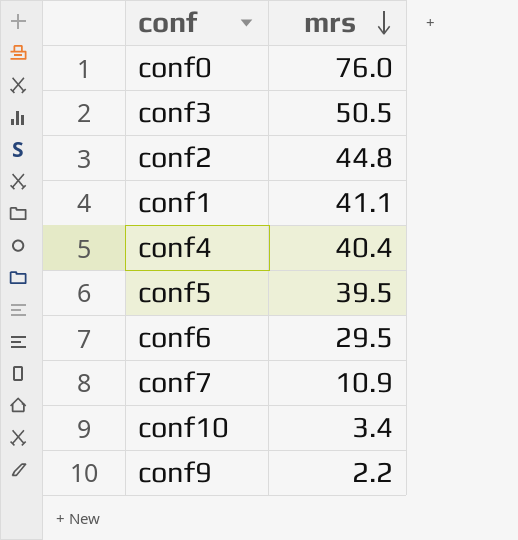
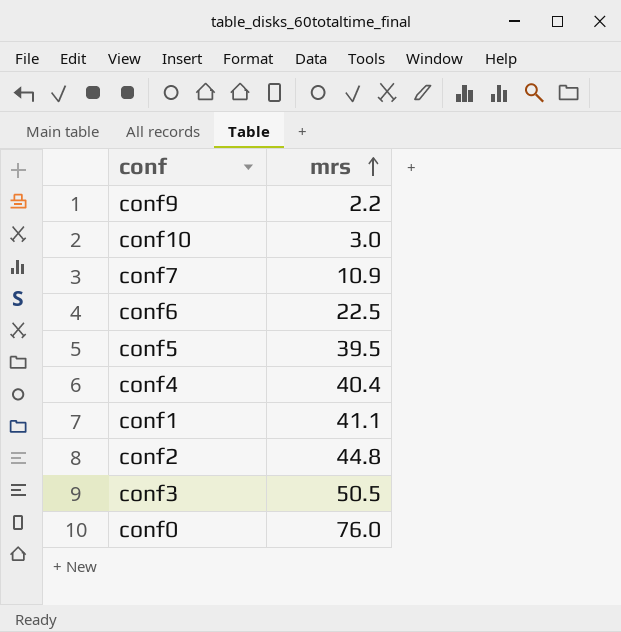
row order: mrs descending -> mrs ascending
conf10 | mrs: 3.4 -> 3.0
conf6 | mrs: 29.5 -> 22.5

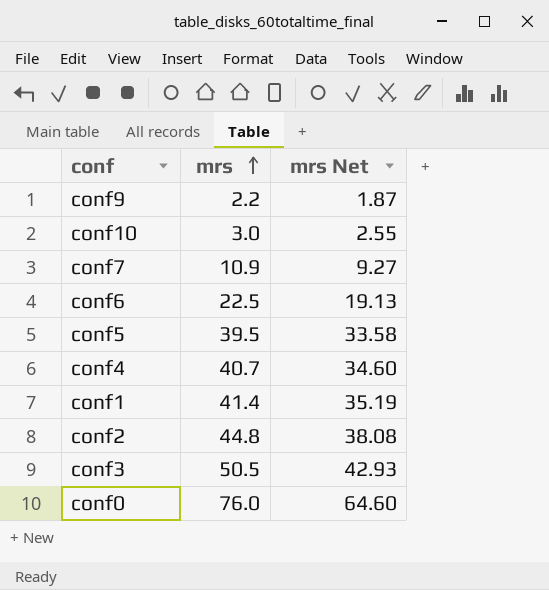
column mrs Net | formula: none -> [mrs] * 0.85
conf4 | mrs: 40.4 -> 40.7
conf1 | mrs: 41.1 -> 41.4

